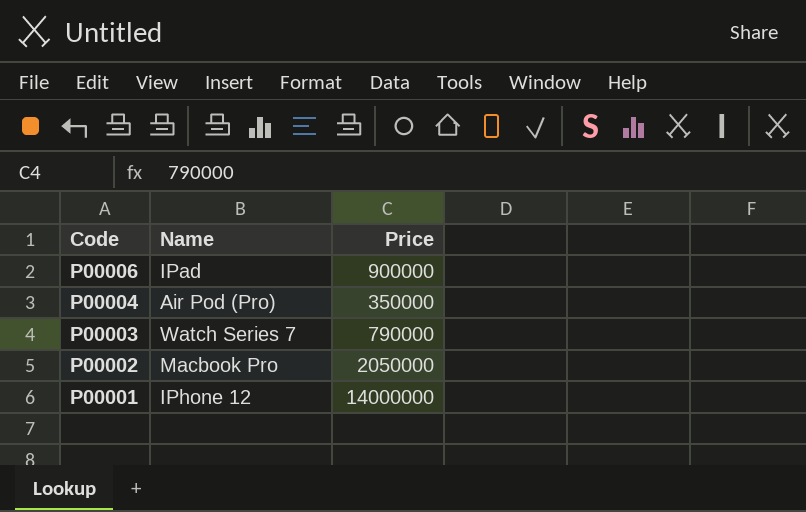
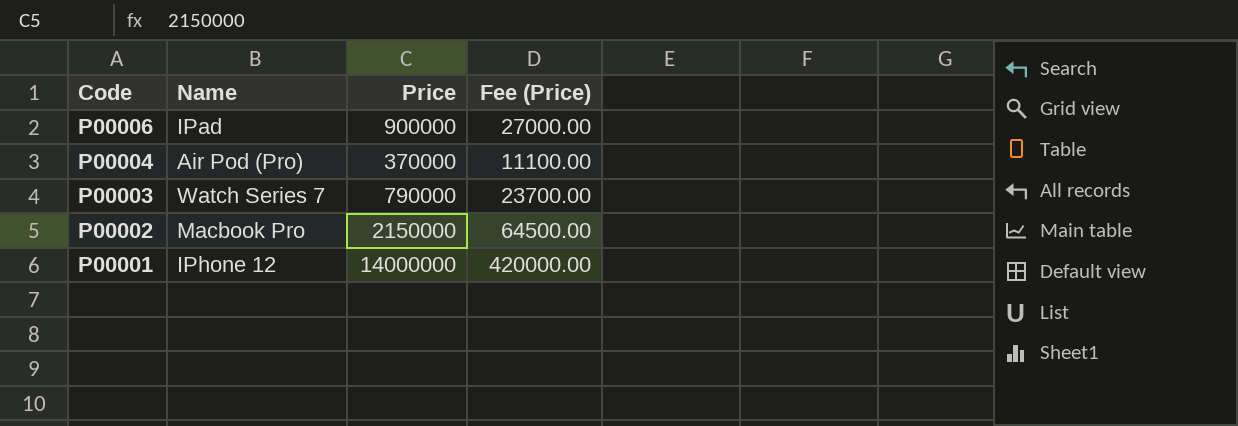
column Fee (Price) | formula: none -> [Price] * 0.03
P00004 | Price: 350000 -> 370000
P00002 | Price: 2050000 -> 2150000

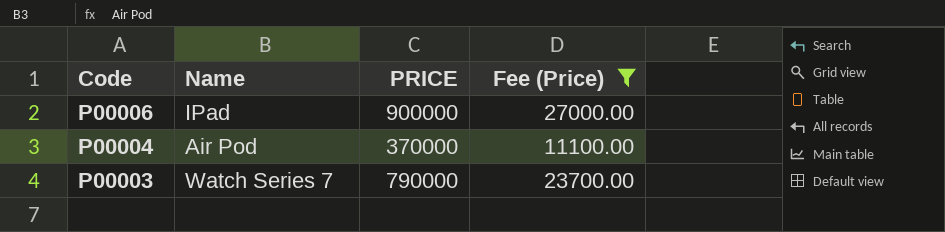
filter: none -> Fee (Price) <= 27000.00
column name: Price -> PRICE
P00004 | Name: Air Pod (Pro) -> Air Pod

